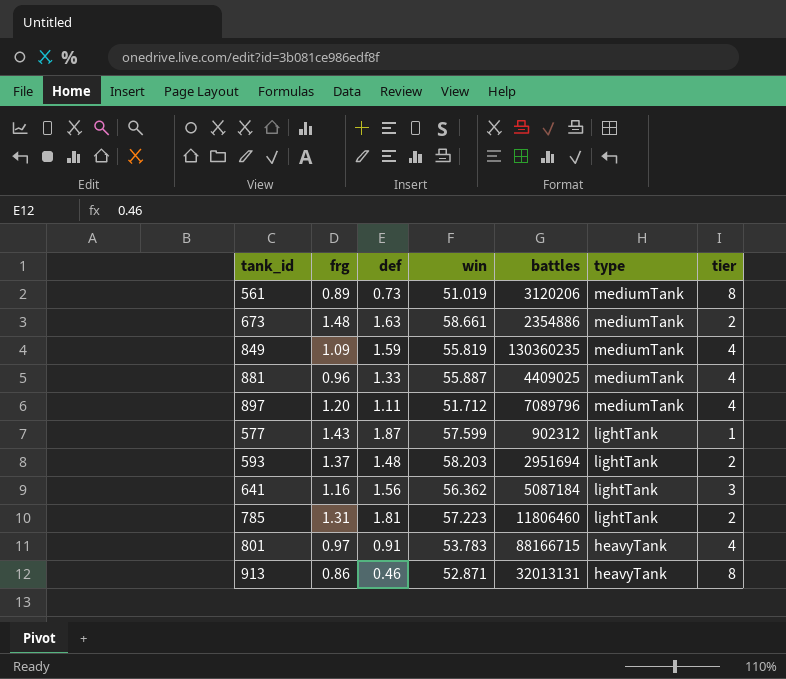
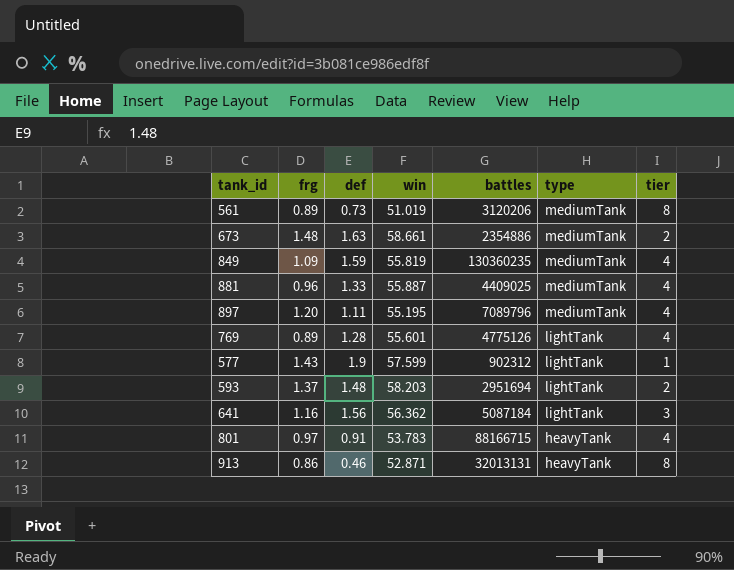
row 785: 1.31 | 1.81 | 57.223 | 11806460 | lightTank | 2 -> none
897 | win: 51.712 -> 55.195
row 769: none -> 0.89 | 1.28 | 55.601 | 4775126 | lightTank | 4
577 | def: 1.87 -> 1.9

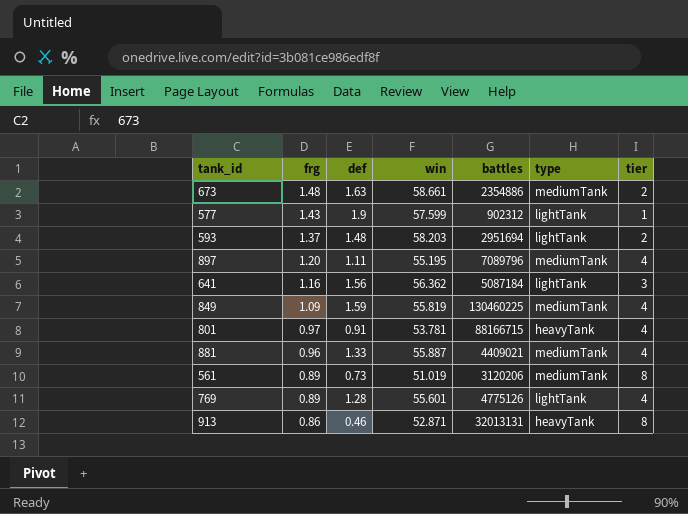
row order: type descending -> frg descending
849 | battles: 130360235 -> 130460225
801 | win: 53.783 -> 53.781
881 | battles: 4409025 -> 4409021

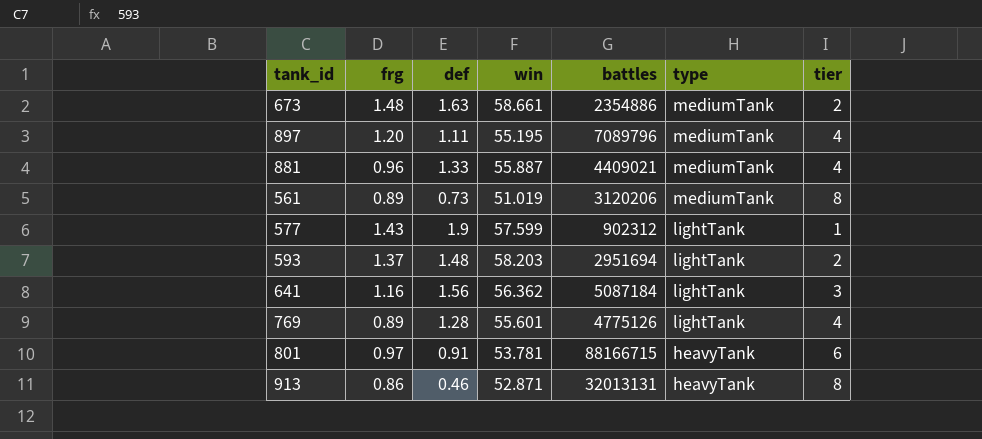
row order: frg descending -> type descending
row 849: 1.09 | 1.59 | 55.819 | 130460225 | mediumTank | 4 -> none
801 | tier: 4 -> 6

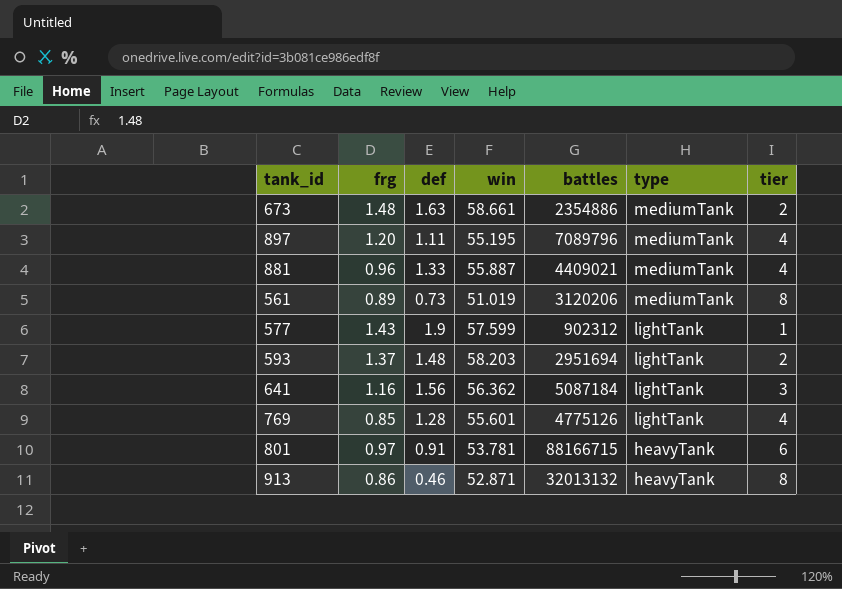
769 | frg: 0.89 -> 0.85
913 | battles: 32013131 -> 32013132

